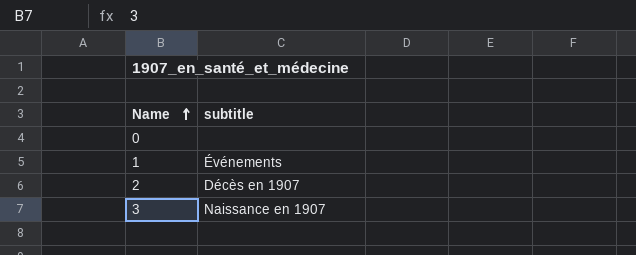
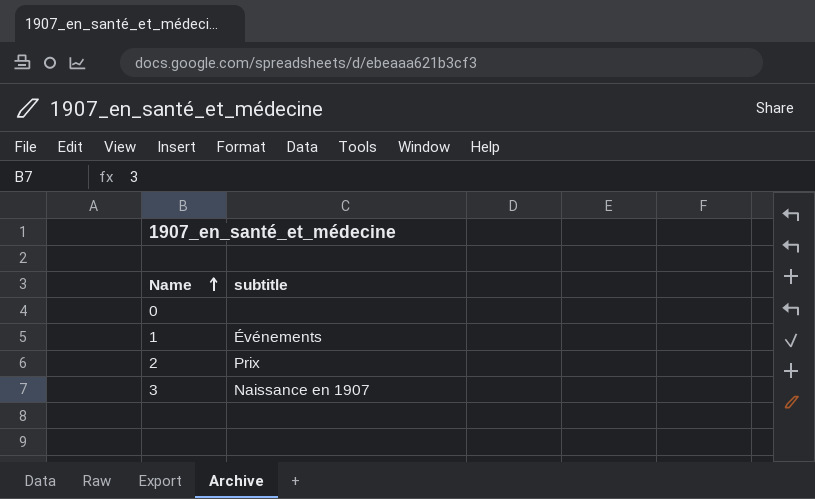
2 | subtitle: Décès en 1907 -> Prix

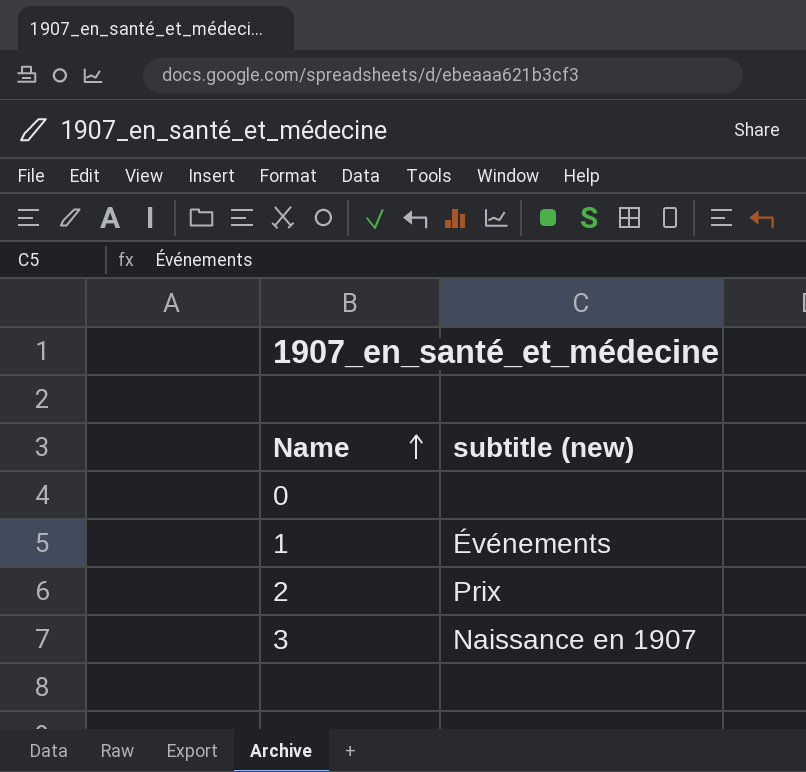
column name: subtitle -> subtitle (new)

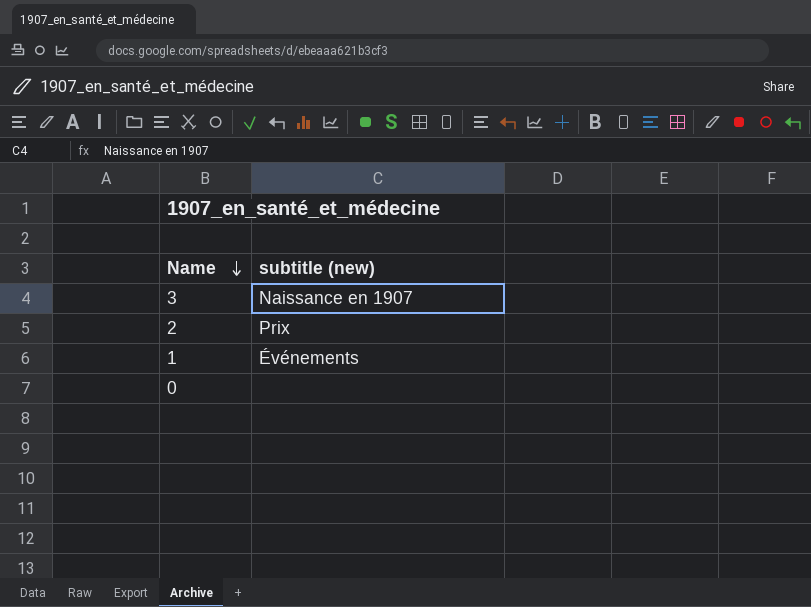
row order: Name ascending -> Name descending

